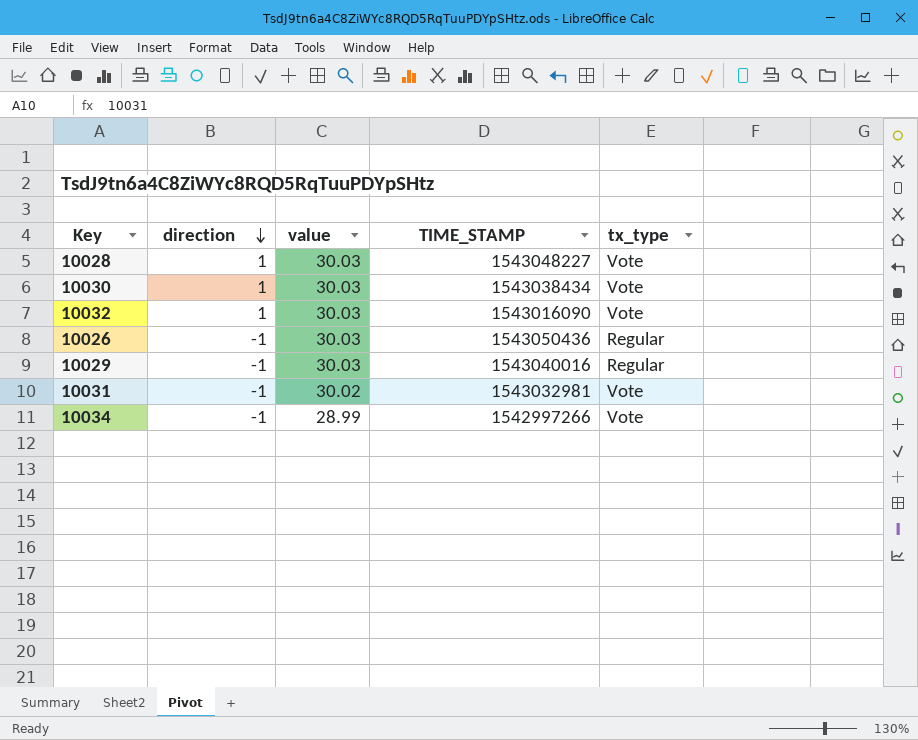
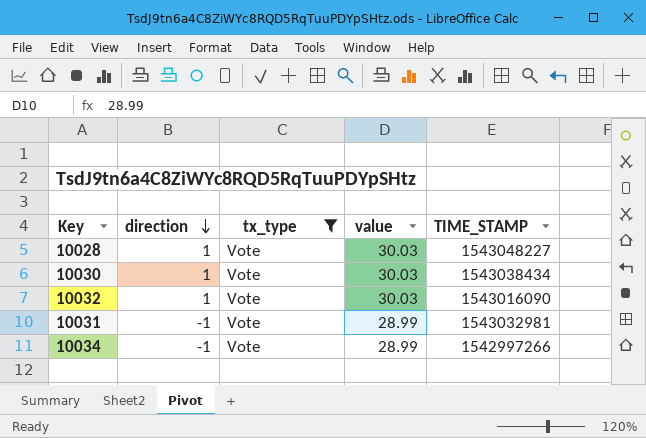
filter: none -> tx_type = Vote
column tx_type | position: 5 -> 3
10031 | value: 30.02 -> 28.99

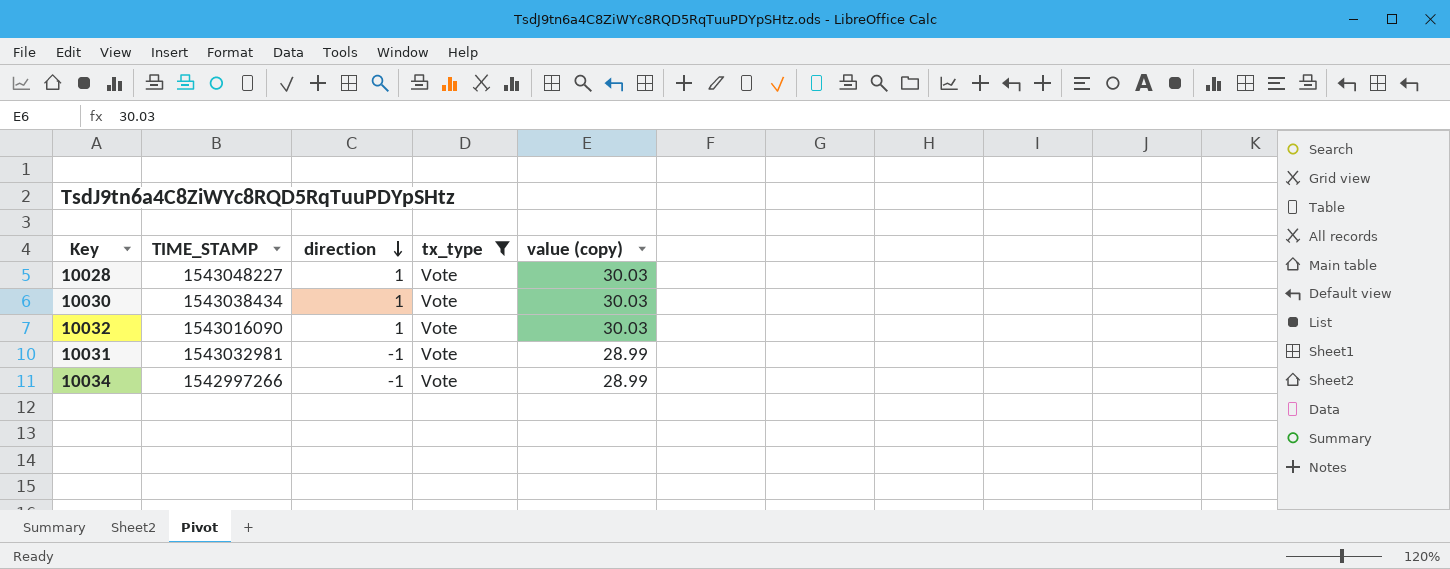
column TIME_STAMP | position: 5 -> 2
column name: value -> value (copy)

